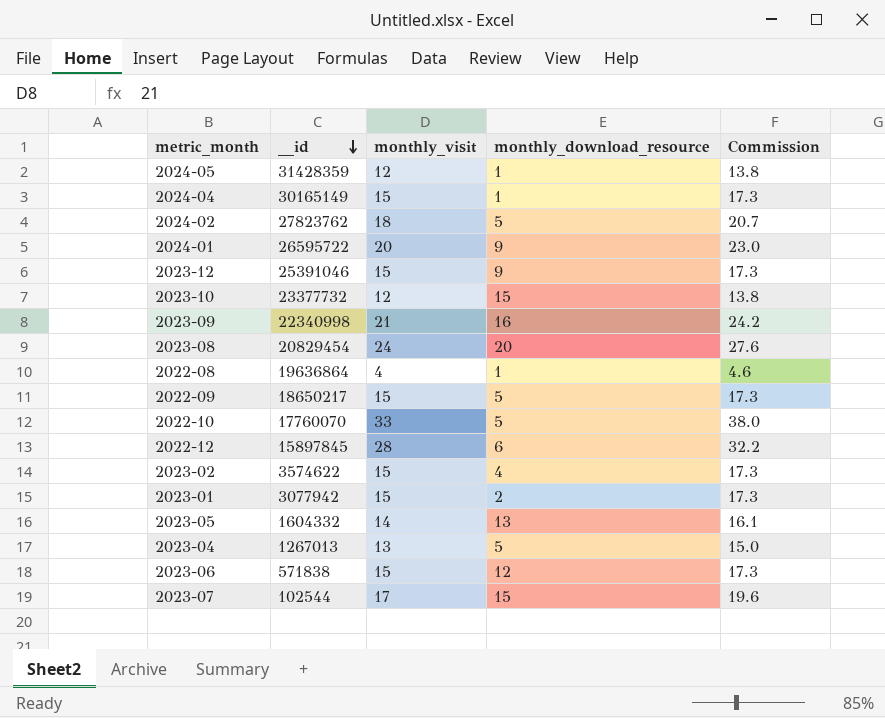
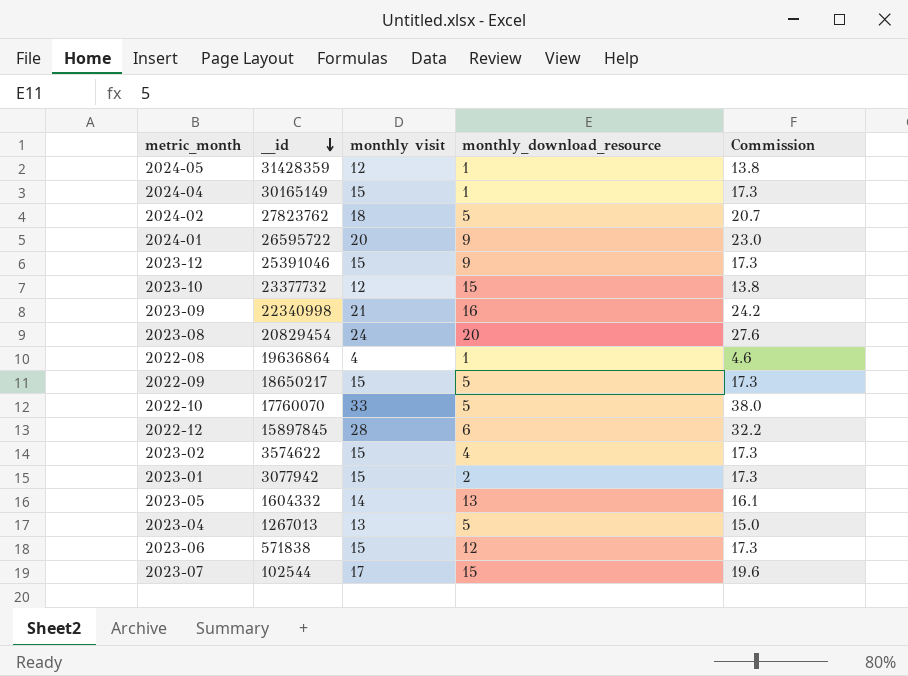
column name: monthly_visit -> monthly visit

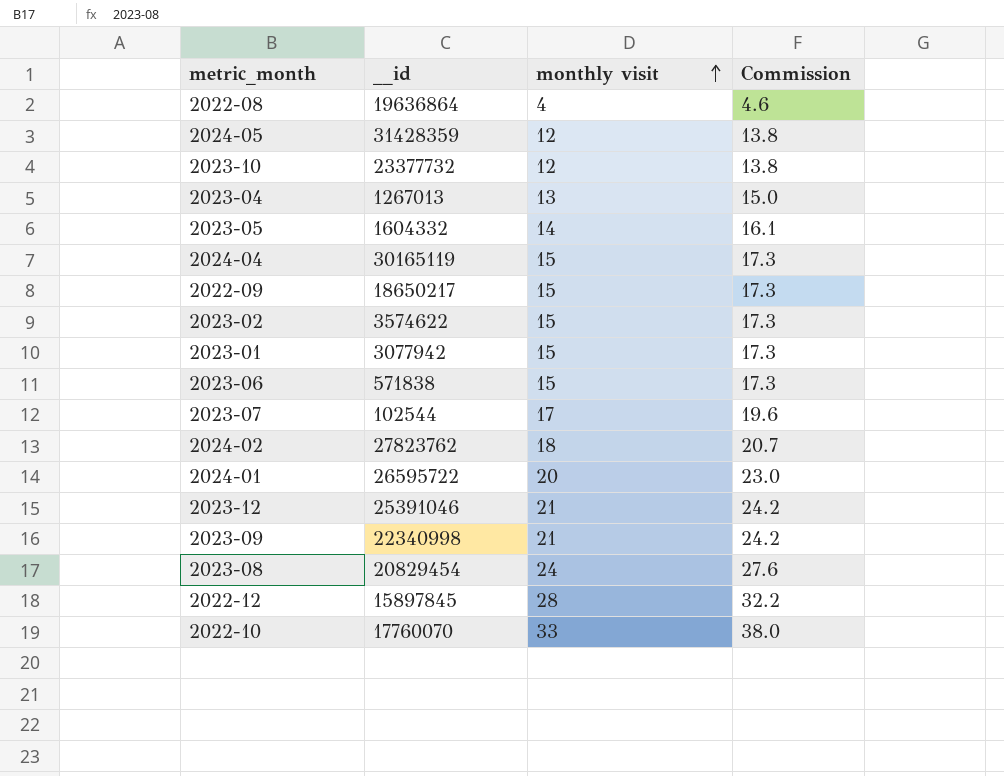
row order: __id descending -> monthly visit ascending
column monthly_download_resource | position: 4 -> none
2024-04 | __id: 30165149 -> 30165119
2023-12 | monthly visit: 15 -> 21
2023-12 | Commission: 17.3 -> 24.2

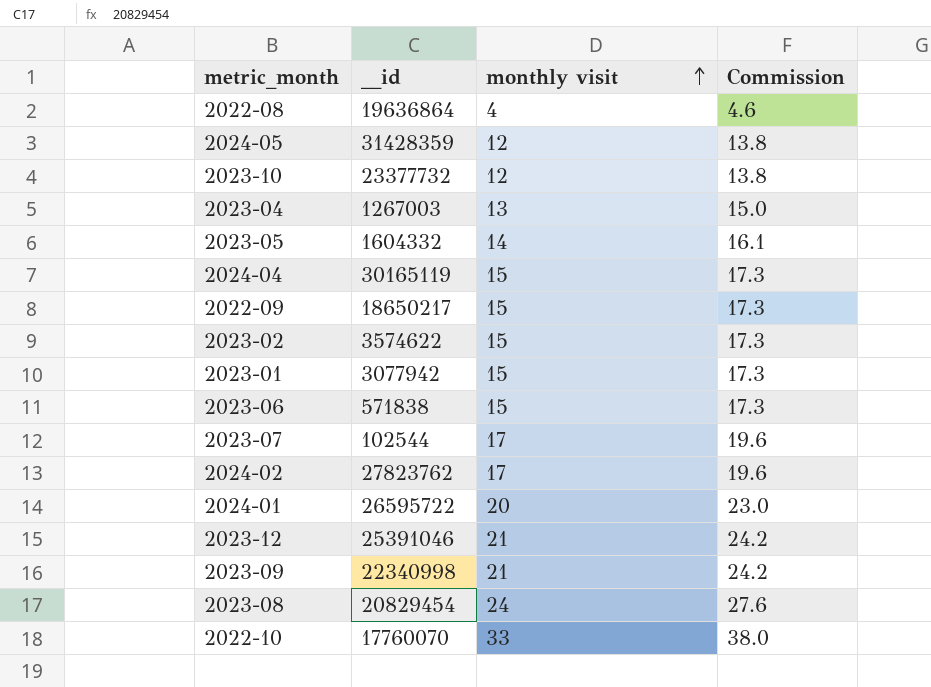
row 2022-12: 15897845 | 28 | 32.2 -> none
2023-04 | __id: 1267013 -> 1267003
2024-02 | monthly visit: 18 -> 17
2024-02 | Commission: 20.7 -> 19.6

